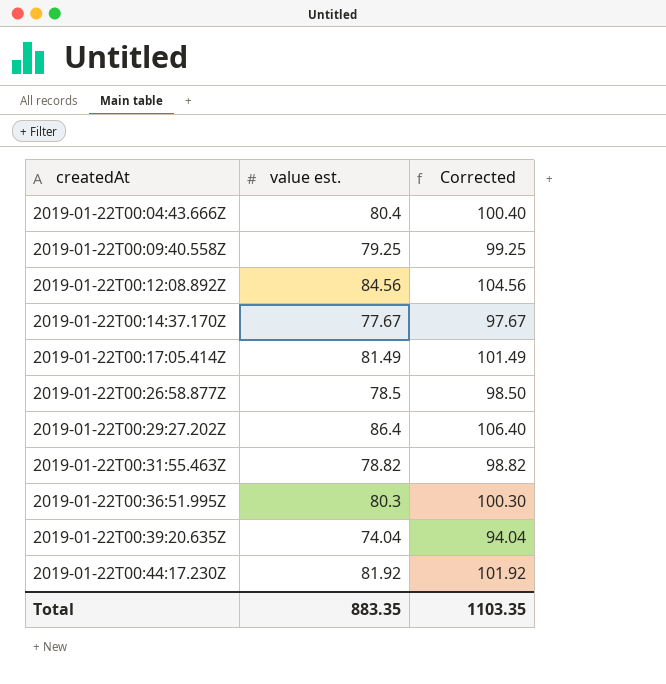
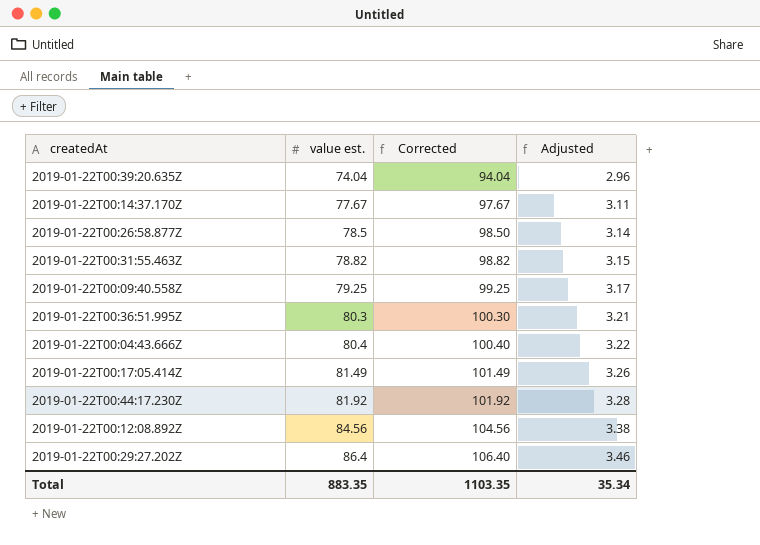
row order: createdAt ascending -> value est. ascending
column Adjusted | formula: none -> [value est.] * 0.04

